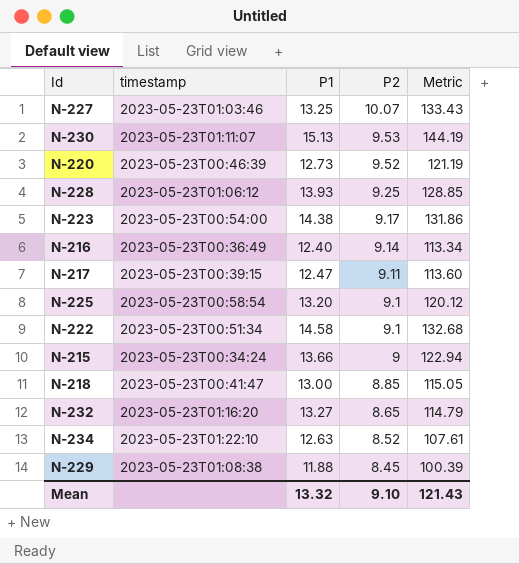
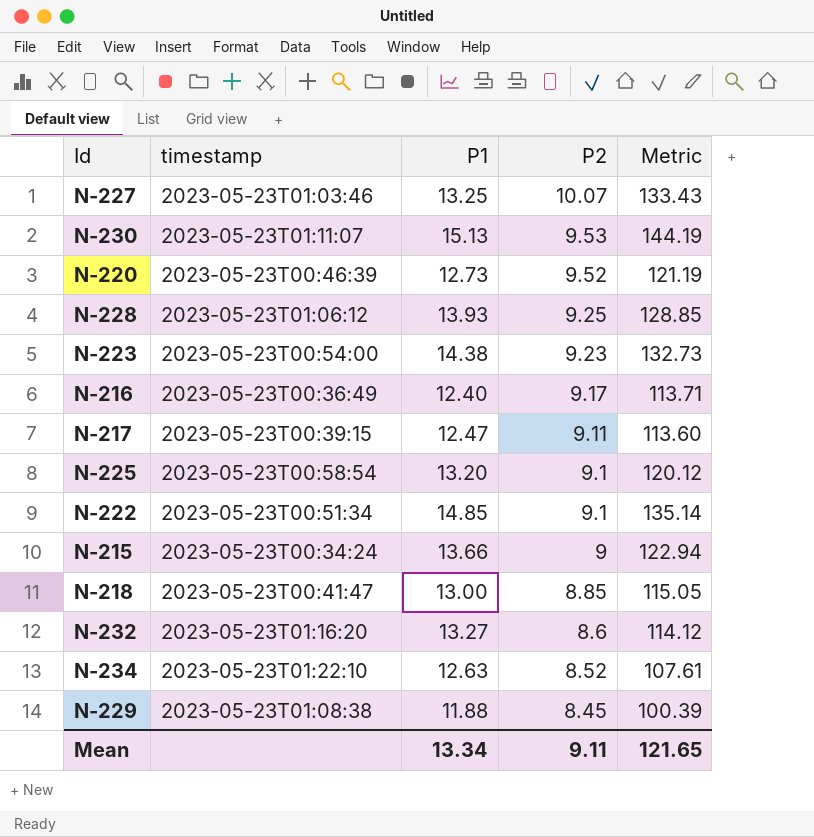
N-223 | P2: 9.17 -> 9.23
N-223 | Metric: 131.86 -> 132.73
N-216 | P2: 9.14 -> 9.17
N-216 | Metric: 113.34 -> 113.71
N-222 | P1: 14.58 -> 14.85
N-222 | Metric: 132.68 -> 135.14
N-232 | P2: 8.65 -> 8.6
N-232 | Metric: 114.79 -> 114.12
Mean | P1: 13.32 -> 13.34
Mean | P2: 9.10 -> 9.11
Mean | Metric: 121.43 -> 121.65

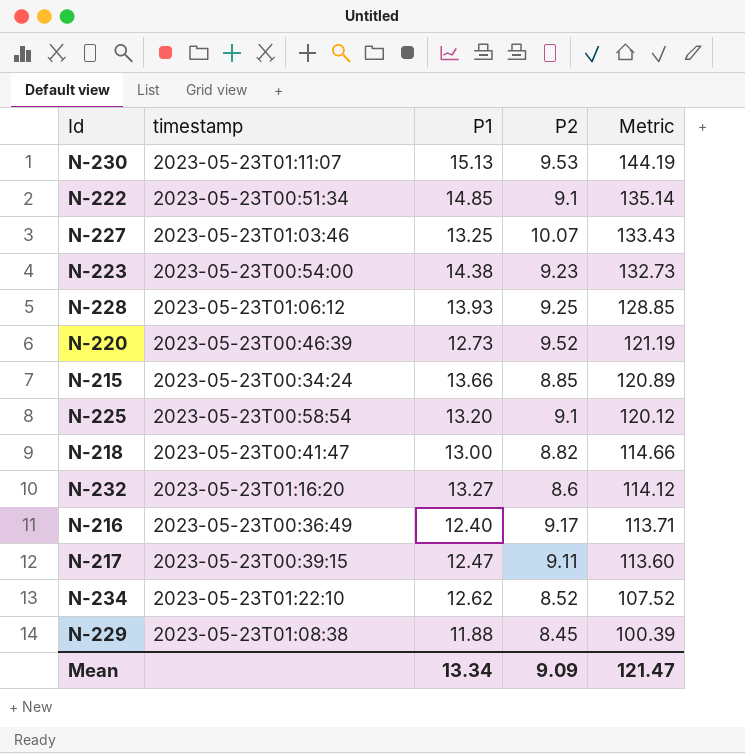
row order: P2 descending -> Metric descending
N-215 | P2: 9 -> 8.85
N-215 | Metric: 122.94 -> 120.89
N-218 | P2: 8.85 -> 8.82
N-218 | Metric: 115.05 -> 114.66
N-234 | P1: 12.63 -> 12.62
N-234 | Metric: 107.61 -> 107.52
Mean | P2: 9.11 -> 9.09
Mean | Metric: 121.65 -> 121.47

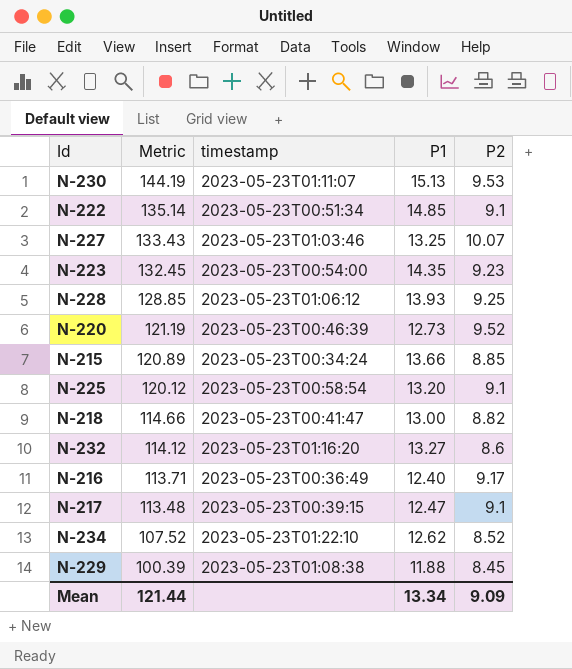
column Metric | position: 5 -> 2
N-223 | Metric: 132.73 -> 132.45
N-223 | P1: 14.38 -> 14.35
N-217 | Metric: 113.60 -> 113.48
N-217 | P2: 9.11 -> 9.1
Mean | Metric: 121.47 -> 121.44

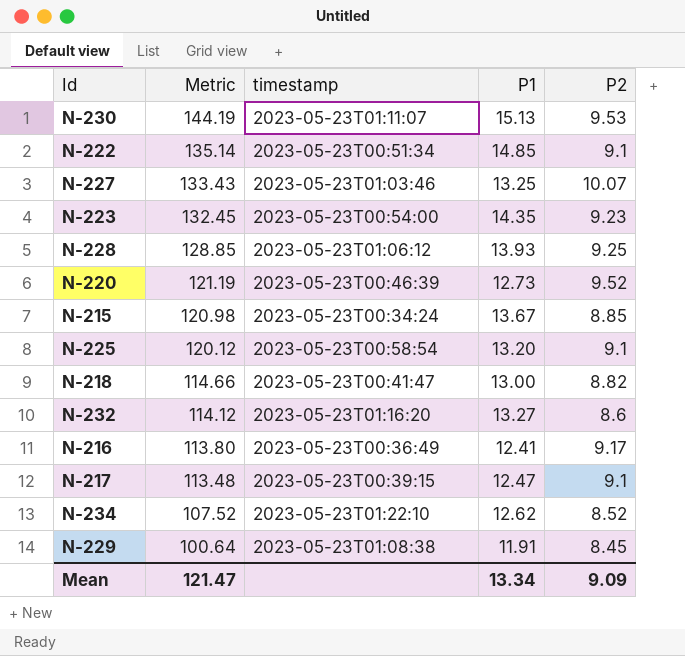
N-215 | Metric: 120.89 -> 120.98
N-215 | P1: 13.66 -> 13.67
N-216 | Metric: 113.71 -> 113.80
N-216 | P1: 12.40 -> 12.41
N-229 | Metric: 100.39 -> 100.64
N-229 | P1: 11.88 -> 11.91
Mean | Metric: 121.44 -> 121.47

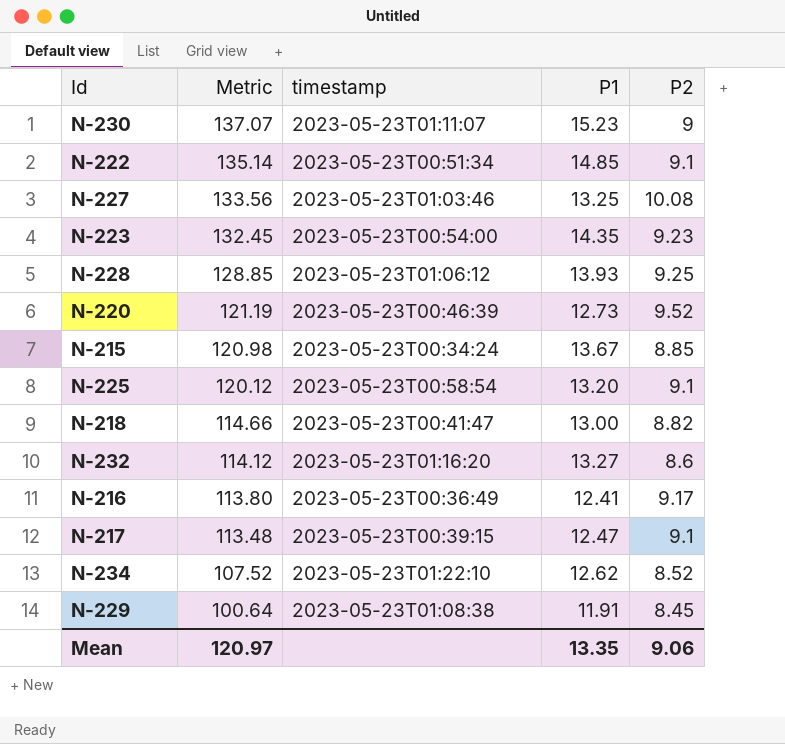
N-230 | Metric: 144.19 -> 137.07
N-230 | P1: 15.13 -> 15.23
N-230 | P2: 9.53 -> 9
N-227 | Metric: 133.43 -> 133.56
N-227 | P2: 10.07 -> 10.08
Mean | Metric: 121.47 -> 120.97
Mean | P1: 13.34 -> 13.35
Mean | P2: 9.09 -> 9.06

